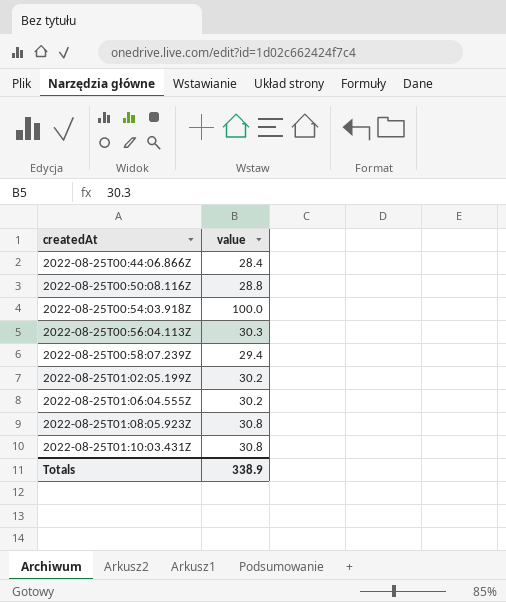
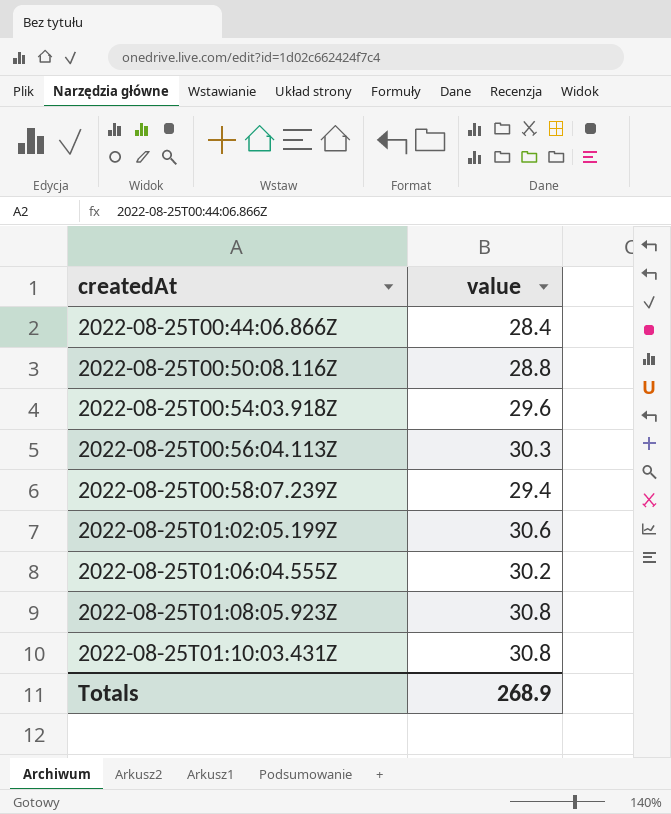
2022-08-25T00:54:03.918Z | value: 100.0 -> 29.6
2022-08-25T01:02:05.199Z | value: 30.2 -> 30.6
Totals | value: 338.9 -> 268.9

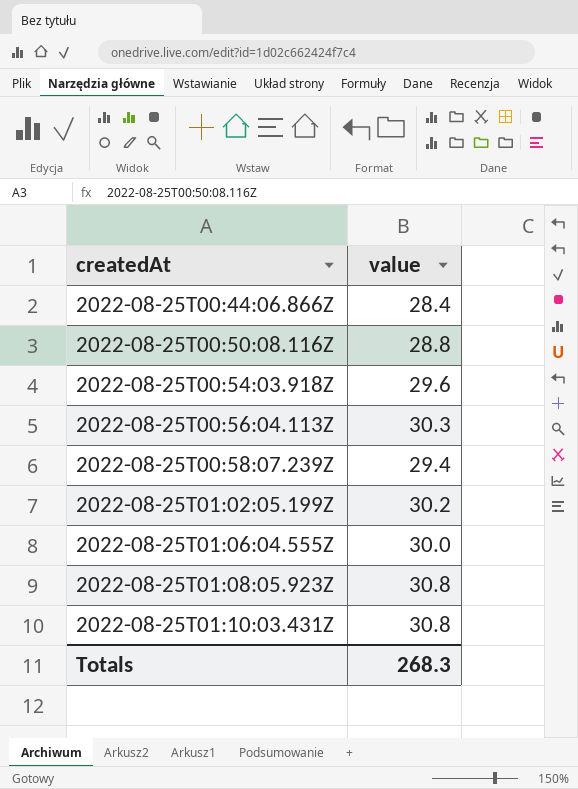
2022-08-25T01:02:05.199Z | value: 30.6 -> 30.2
2022-08-25T01:06:04.555Z | value: 30.2 -> 30.0
Totals | value: 268.9 -> 268.3

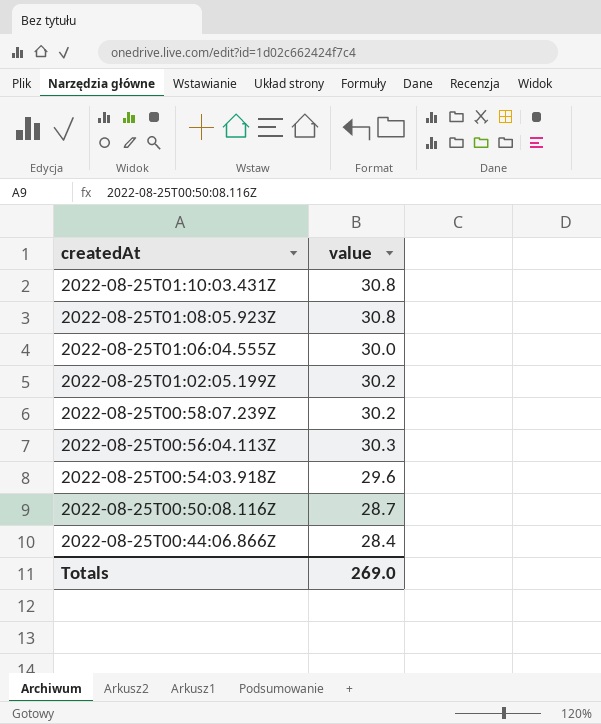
row order: createdAt ascending -> createdAt descending
2022-08-25T00:58:07.239Z | value: 29.4 -> 30.2
2022-08-25T00:50:08.116Z | value: 28.8 -> 28.7
Totals | value: 268.3 -> 269.0

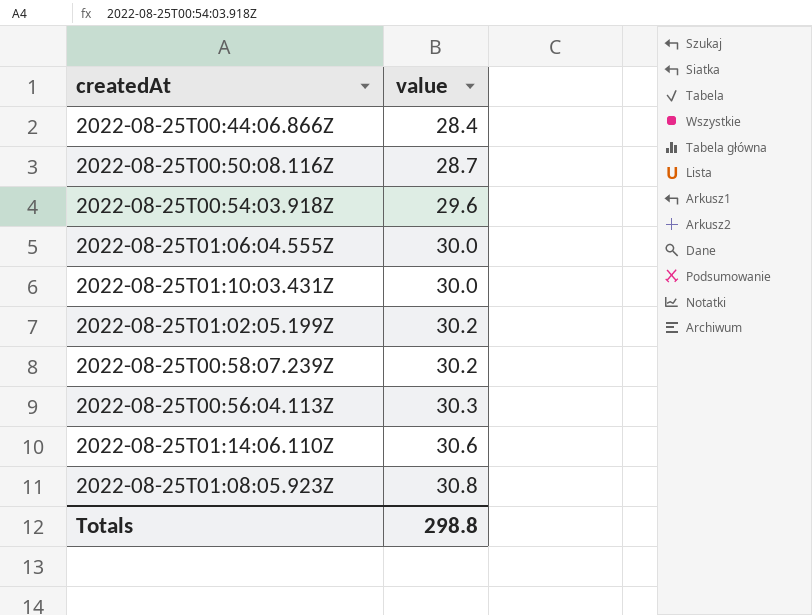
row order: createdAt descending -> value ascending
2022-08-25T01:10:03.431Z | value: 30.8 -> 30.0
row 2022-08-25T01:14:06.110Z: none -> 30.6
Totals | value: 269.0 -> 298.8

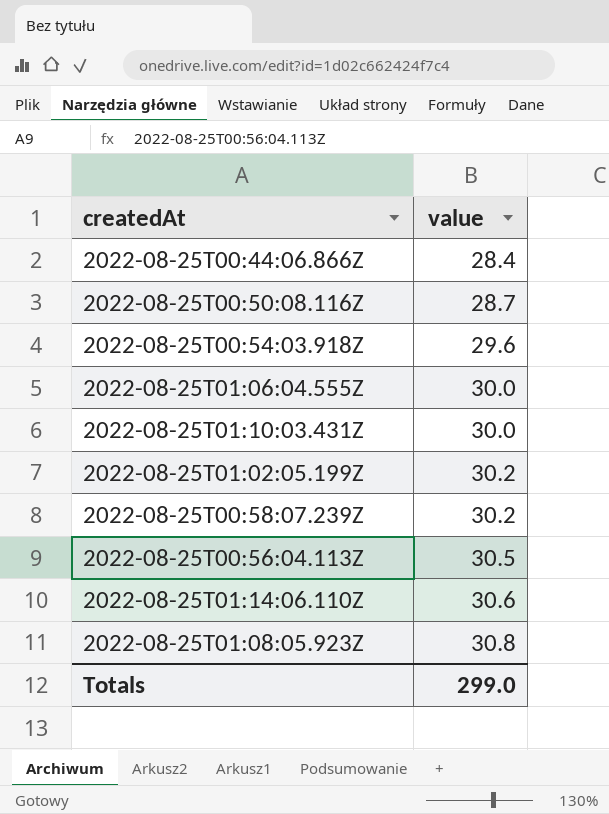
2022-08-25T00:56:04.113Z | value: 30.3 -> 30.5
Totals | value: 298.8 -> 299.0

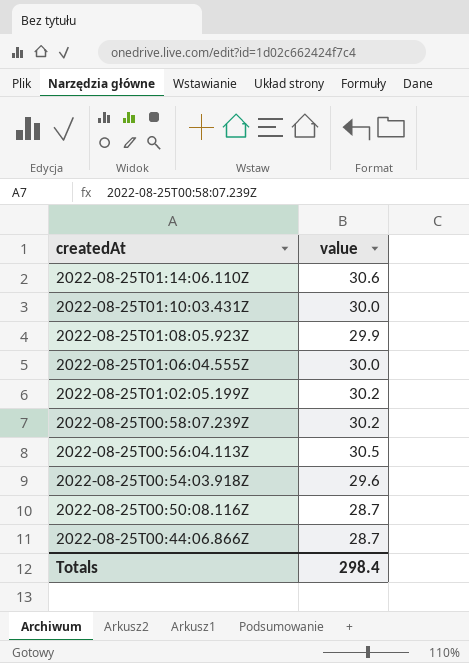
row order: value ascending -> createdAt descending
2022-08-25T01:08:05.923Z | value: 30.8 -> 29.9
2022-08-25T00:44:06.866Z | value: 28.4 -> 28.7
Totals | value: 299.0 -> 298.4

